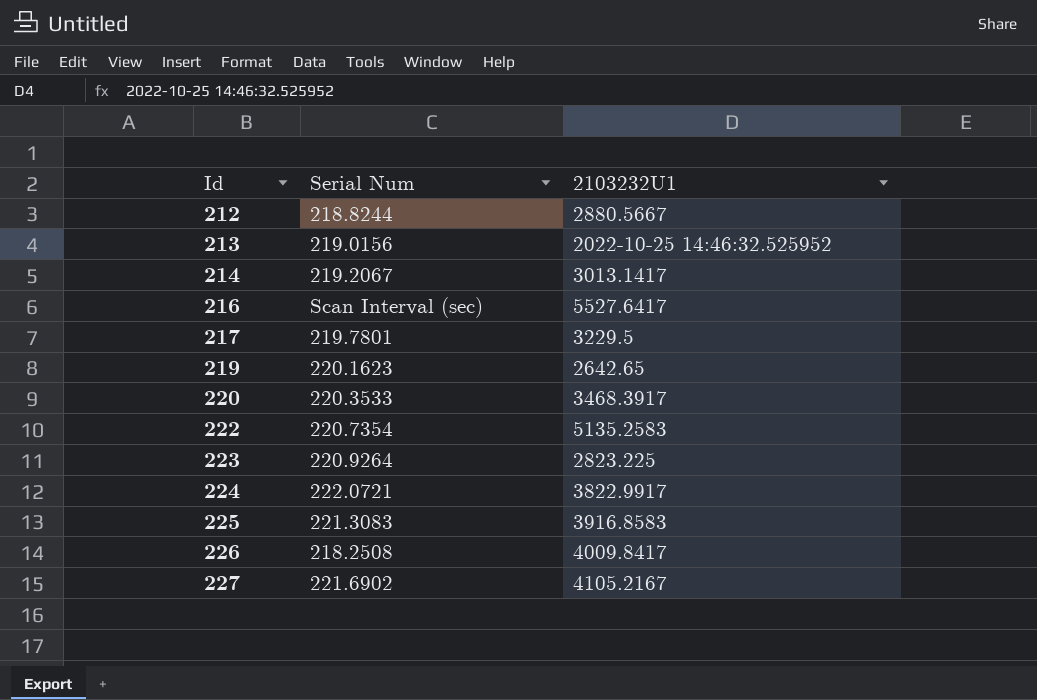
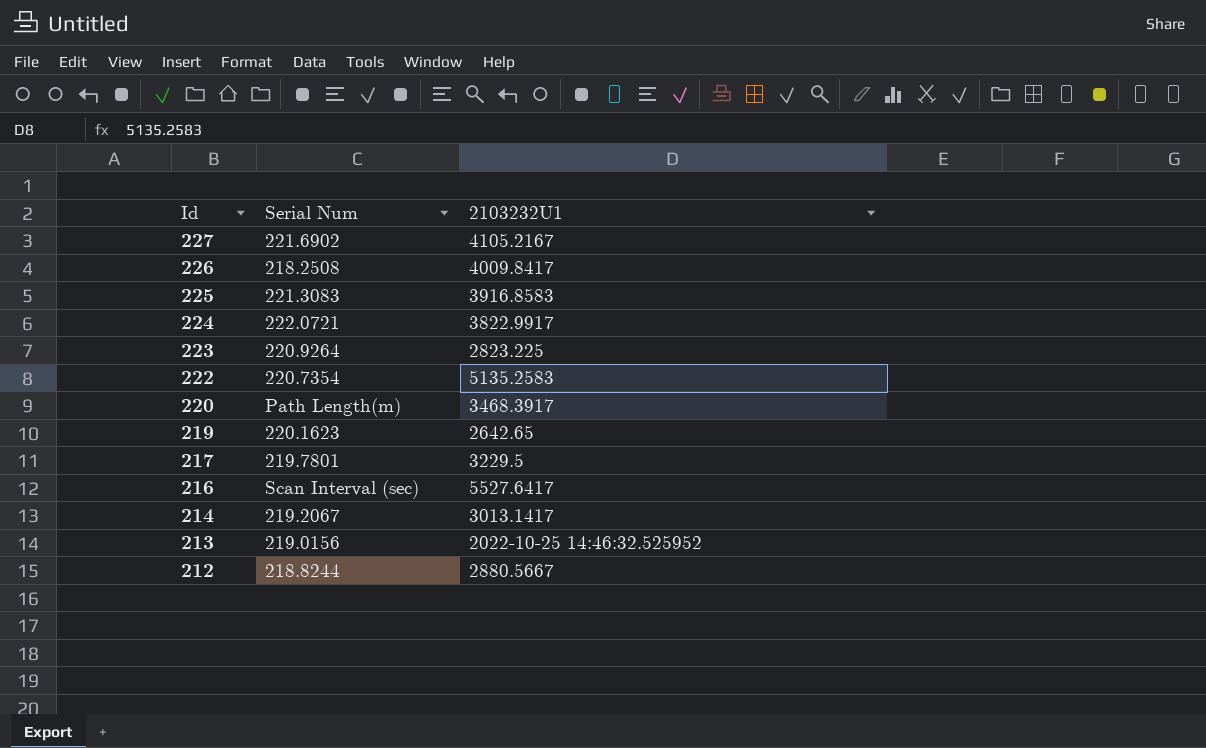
row order: Id ascending -> Id descending
220 | Serial Num: 220.3533 -> Path Length(m)

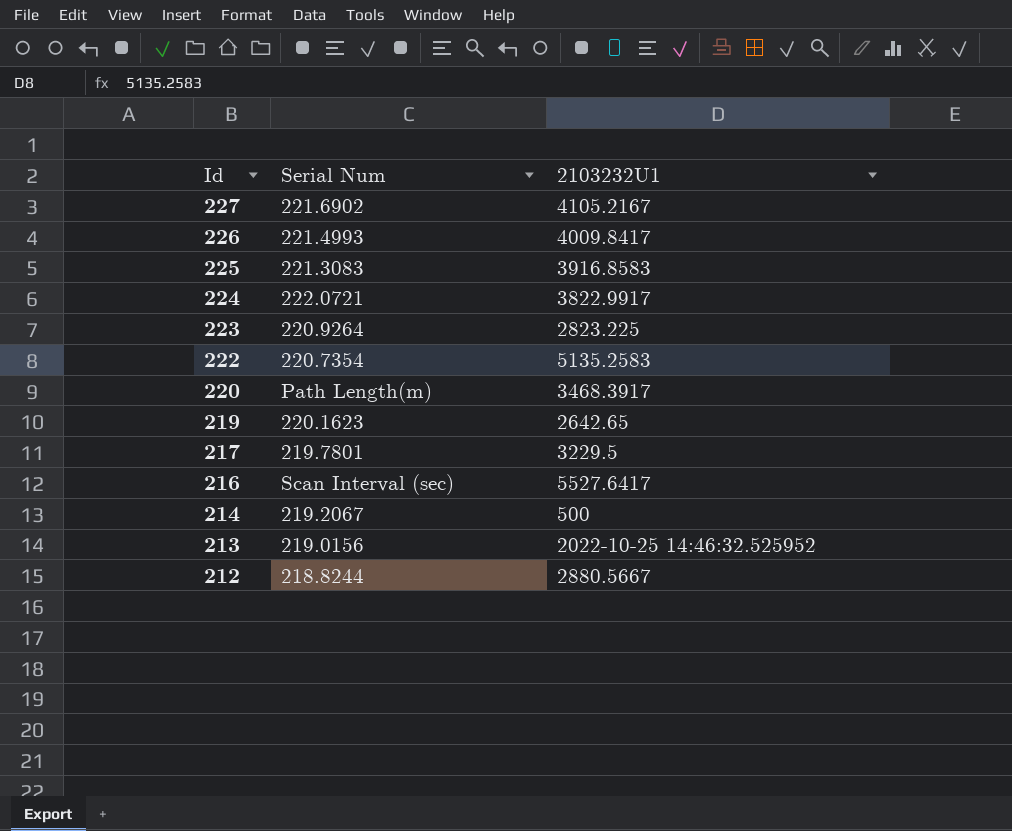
226 | Serial Num: 218.2508 -> 221.4993
214 | 2103232U1: 3013.1417 -> 500

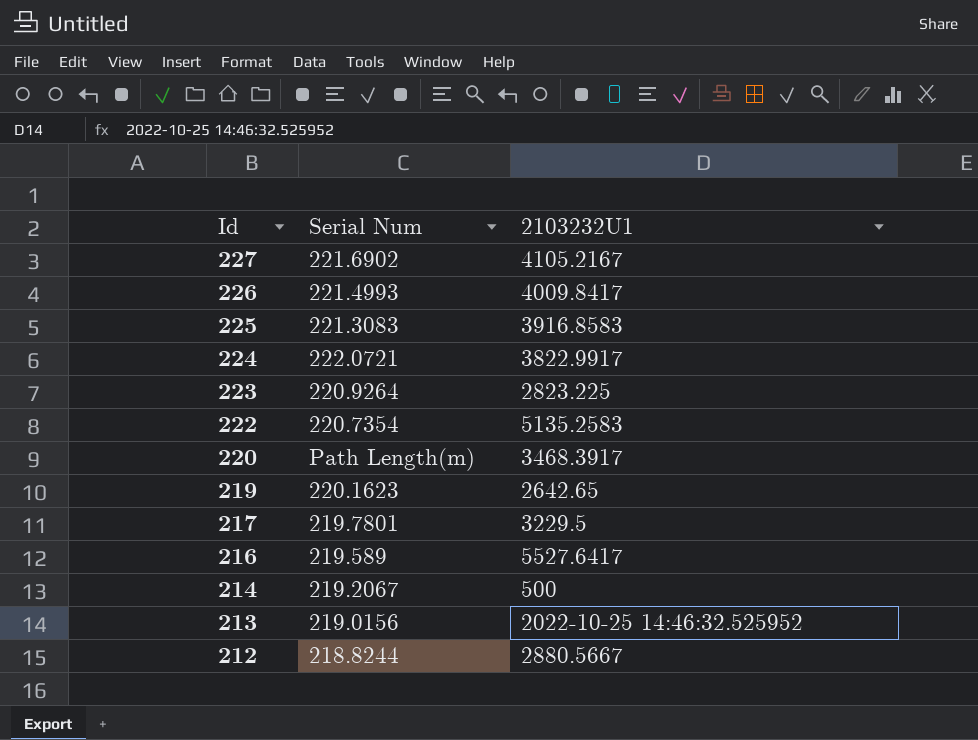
216 | Serial Num: Scan Interval (sec) -> 219.589

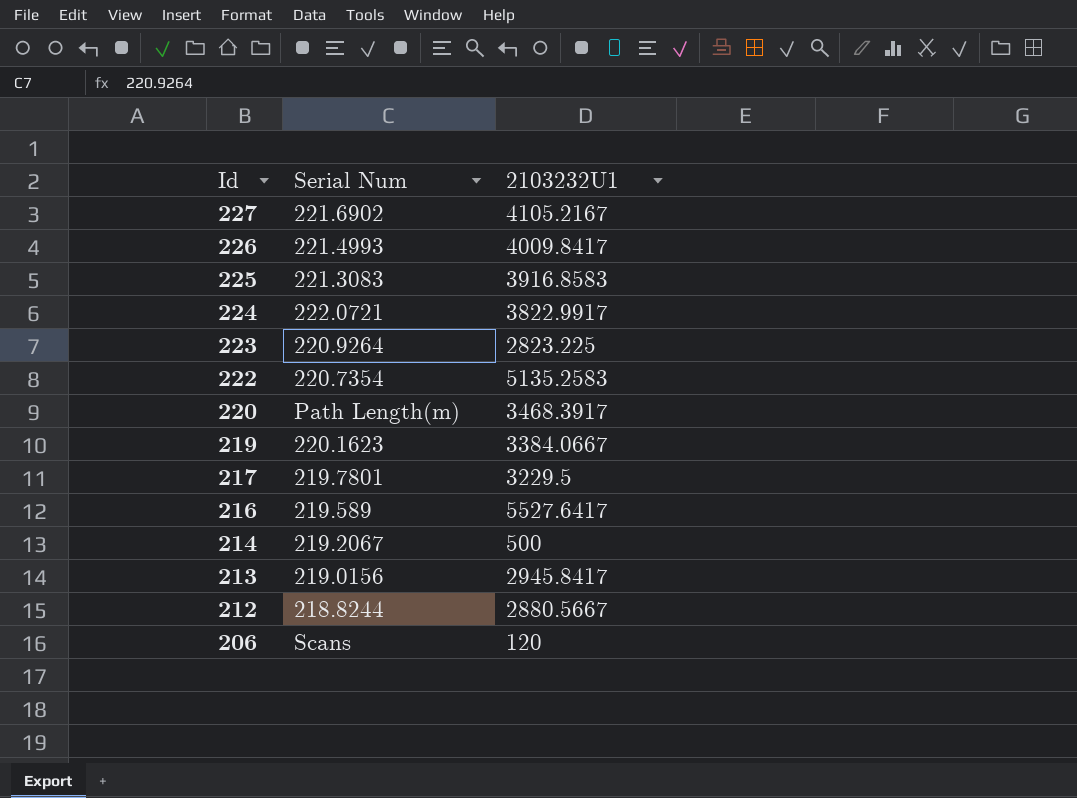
219 | 2103232U1: 2642.65 -> 3384.0667
213 | 2103232U1: 2022-10-25 14:46:32.525952 -> 2945.8417
row 206: none -> Scans | 120

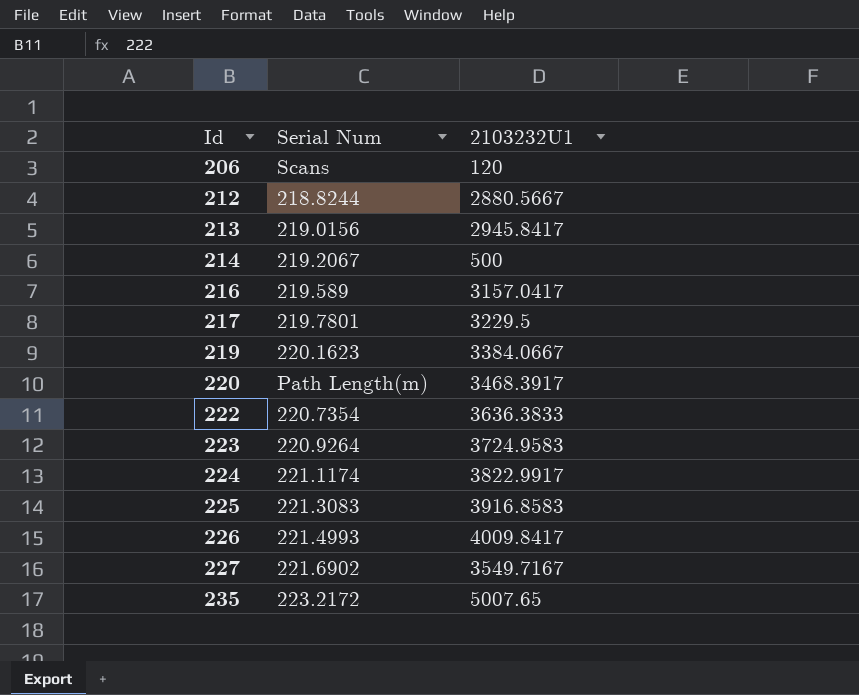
row order: Id descending -> Id ascending
216 | 2103232U1: 5527.6417 -> 3157.0417
222 | 2103232U1: 5135.2583 -> 3636.3833
223 | 2103232U1: 2823.225 -> 3724.9583
224 | Serial Num: 222.0721 -> 221.1174
227 | 2103232U1: 4105.2167 -> 3549.7167
row 235: none -> 223.2172 | 5007.65

